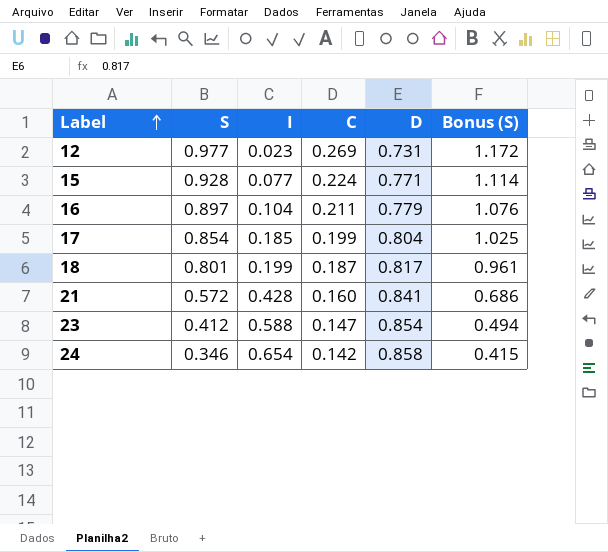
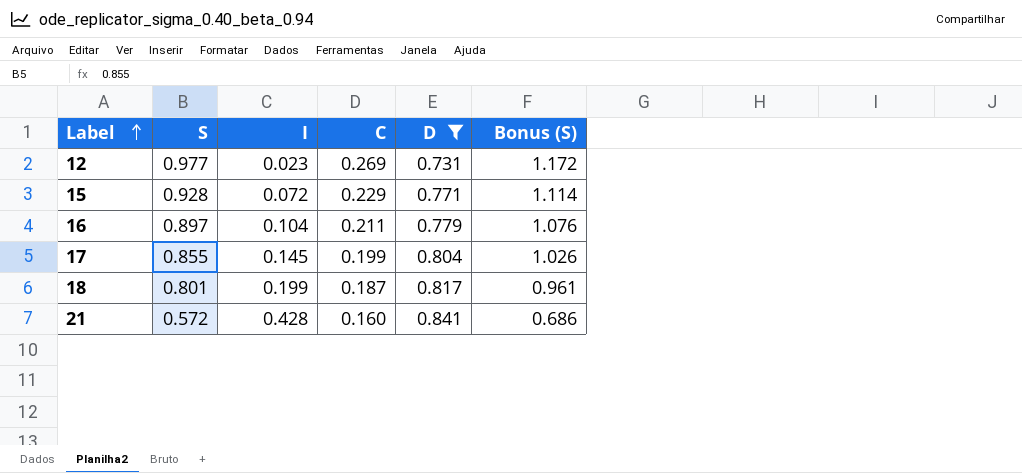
filter: none -> D <= 0.841
15 | I: 0.077 -> 0.072
15 | C: 0.224 -> 0.229
17 | S: 0.854 -> 0.855
17 | I: 0.185 -> 0.145
17 | Bonus (S): 1.025 -> 1.026

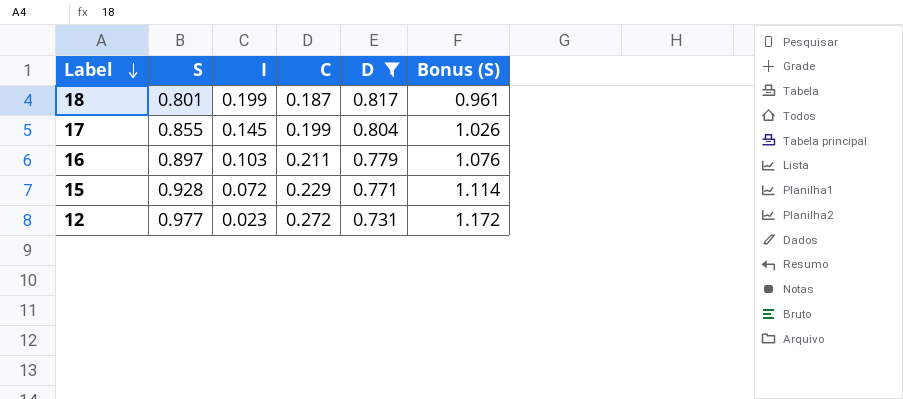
row order: Label ascending -> Label descending
row 21: 0.572 | 0.428 | 0.160 | 0.841 | 0.686 -> none
16 | I: 0.104 -> 0.103
12 | C: 0.269 -> 0.272

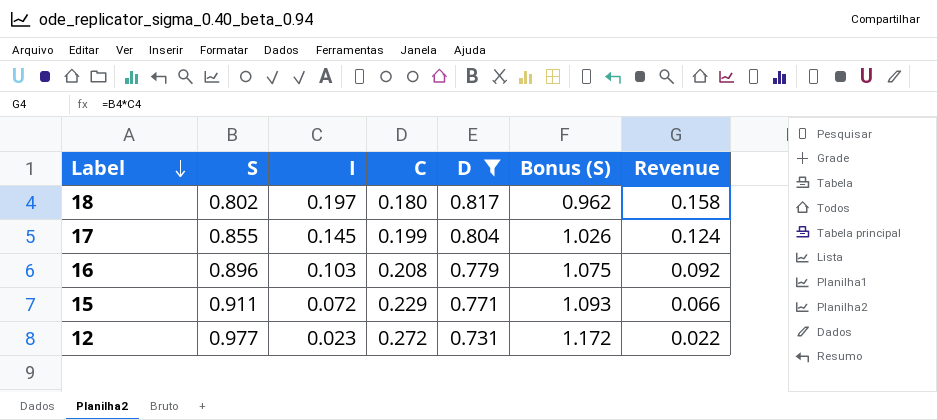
column Revenue | formula: none -> [S] * [I]
18 | S: 0.801 -> 0.802
18 | I: 0.199 -> 0.197
18 | C: 0.187 -> 0.180
18 | Bonus (S): 0.961 -> 0.962
16 | S: 0.897 -> 0.896
16 | C: 0.211 -> 0.208
16 | Bonus (S): 1.076 -> 1.075
15 | S: 0.928 -> 0.911
15 | Bonus (S): 1.114 -> 1.093

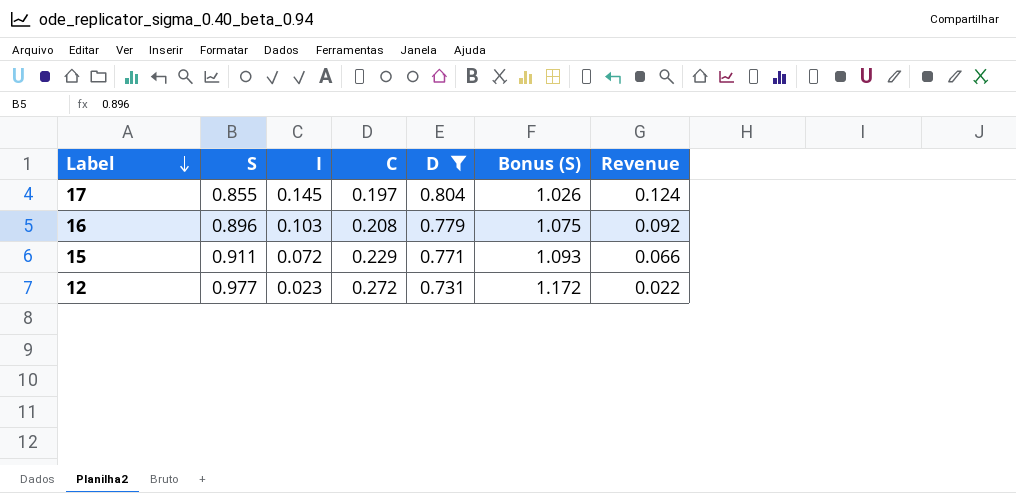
row 18: 0.802 | 0.197 | 0.180 | 0.817 | 0.962 | 0.158 -> none
17 | C: 0.199 -> 0.197

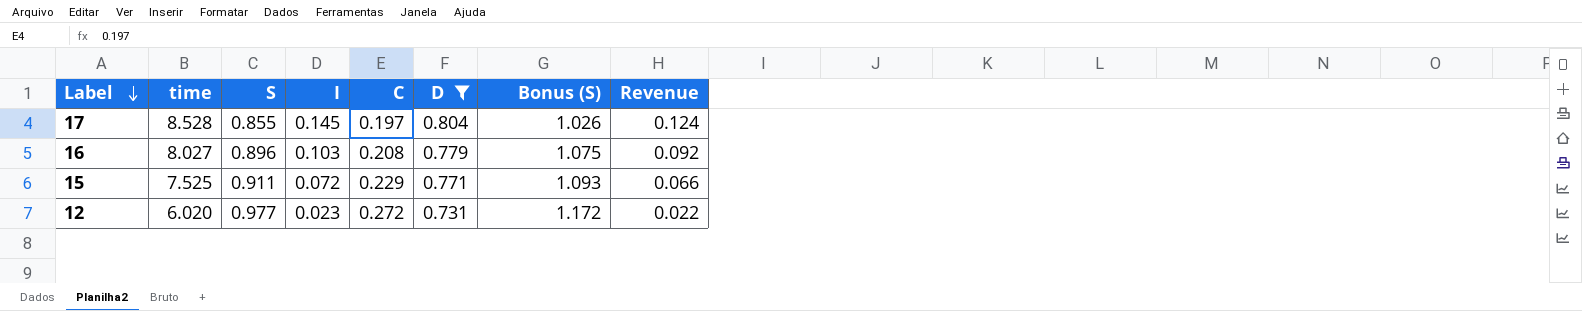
column time | position: none -> 2

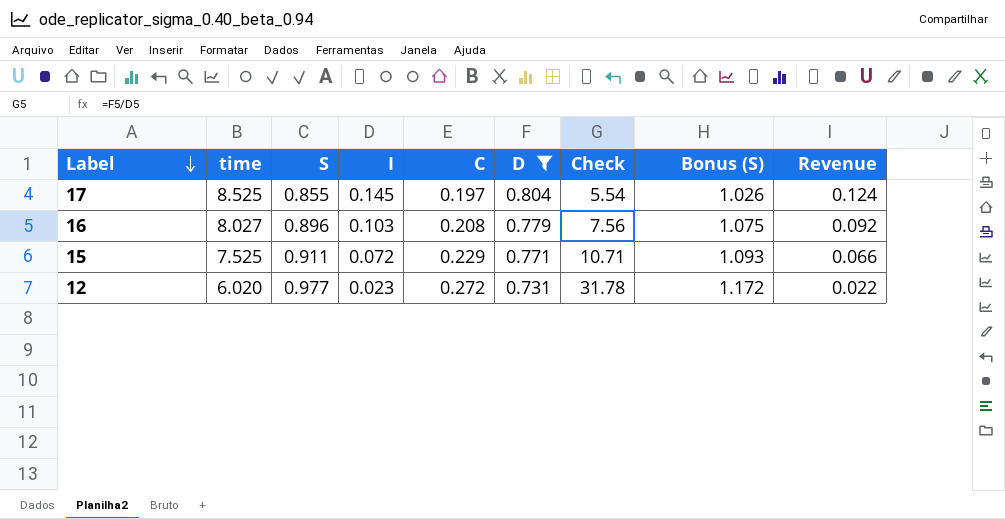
column Check | formula: none -> [D] / [I]
17 | time: 8.528 -> 8.525

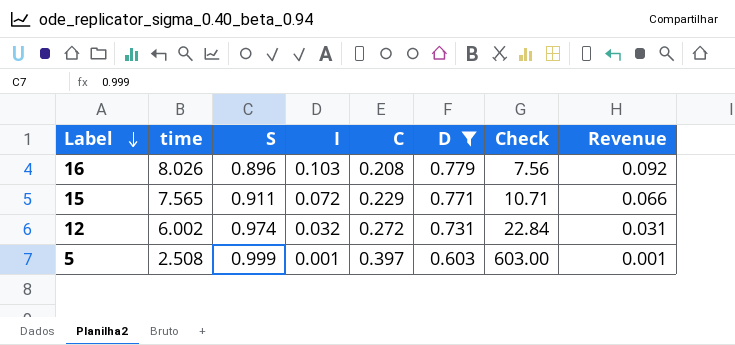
column Bonus (S) | formula: [S] * 1.2 -> none
row 17: 8.525 | 0.855 | 0.145 | 0.197 | 0.804 | 5.54 | 1.026 | 0.124 -> none
16 | time: 8.027 -> 8.026
15 | time: 7.525 -> 7.565
12 | time: 6.020 -> 6.002
12 | S: 0.977 -> 0.974
12 | I: 0.023 -> 0.032
12 | Check: 31.78 -> 22.84
12 | Revenue: 0.022 -> 0.031
row 5: none -> 2.508 | 0.999 | 0.001 | 0.397 | 0.603 | 603.00 | 0.001

